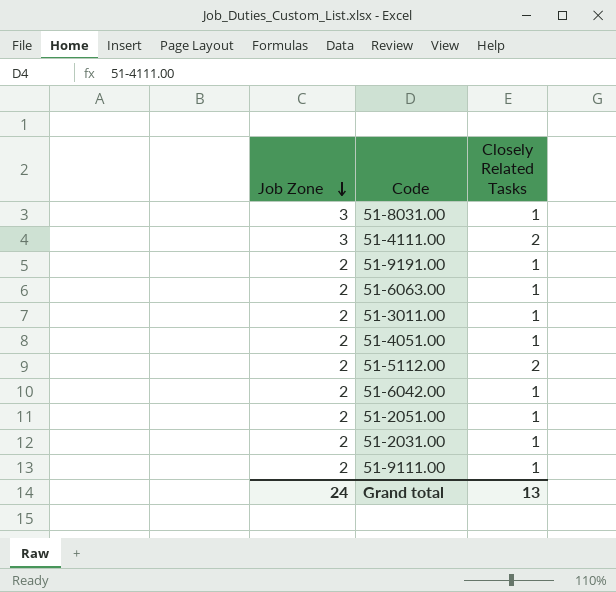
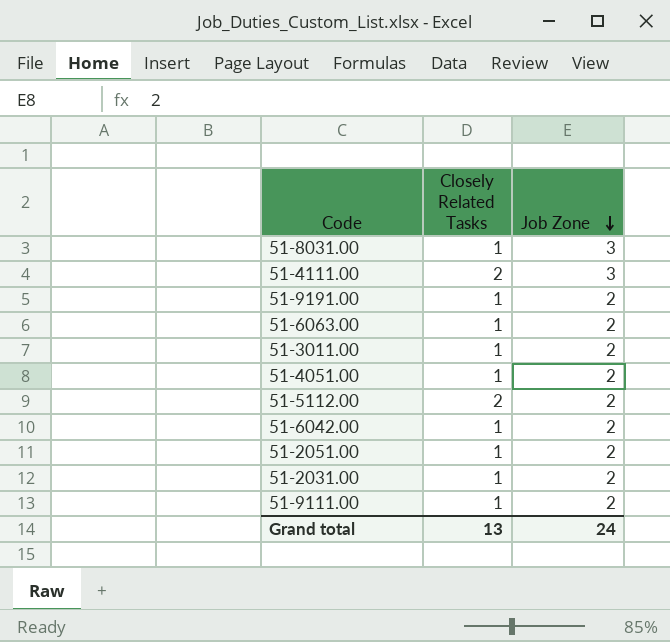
column Job Zone | position: 1 -> 3

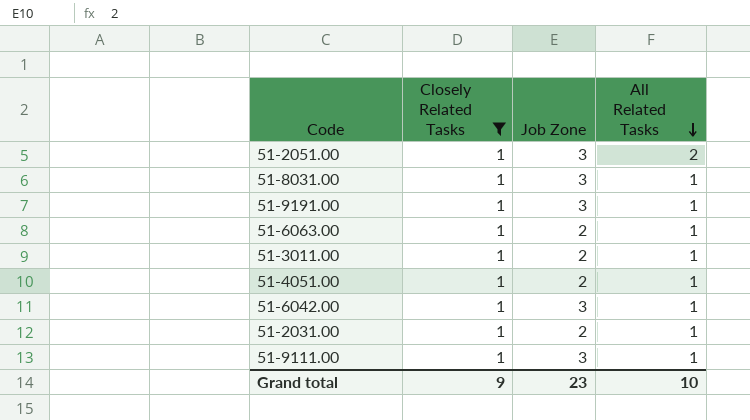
filter: none -> Closely Related Tasks = 1
row order: Job Zone descending -> All Related Tasks descending
column All Related Tasks | position: none -> 4
51-2051.00 | Job Zone: 2 -> 3
51-9191.00 | Job Zone: 2 -> 3
51-6042.00 | Job Zone: 2 -> 3
51-9111.00 | Job Zone: 2 -> 3
Grand total | Closely Related Tasks: 13 -> 9
Grand total | Job Zone: 24 -> 23

